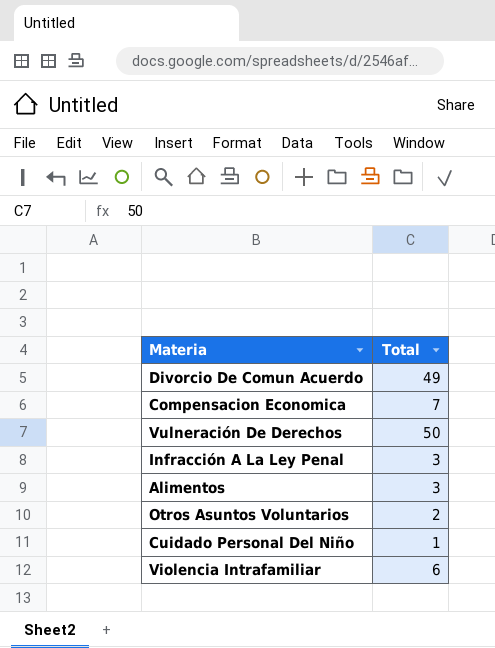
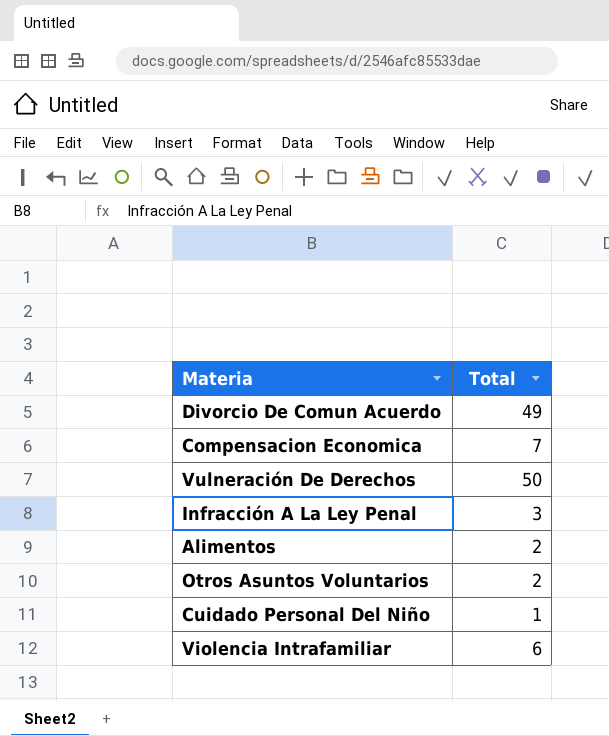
Alimentos | Total: 3 -> 2

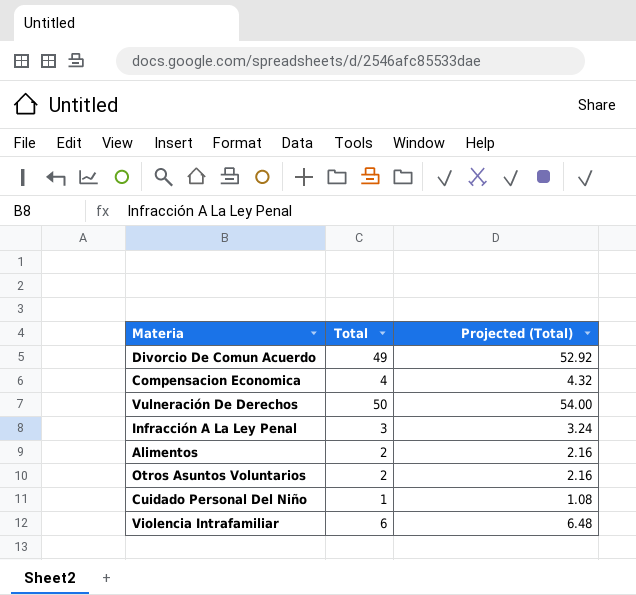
column Projected (Total) | formula: none -> [Total] * 1.08
Compensacion Economica | Total: 7 -> 4

